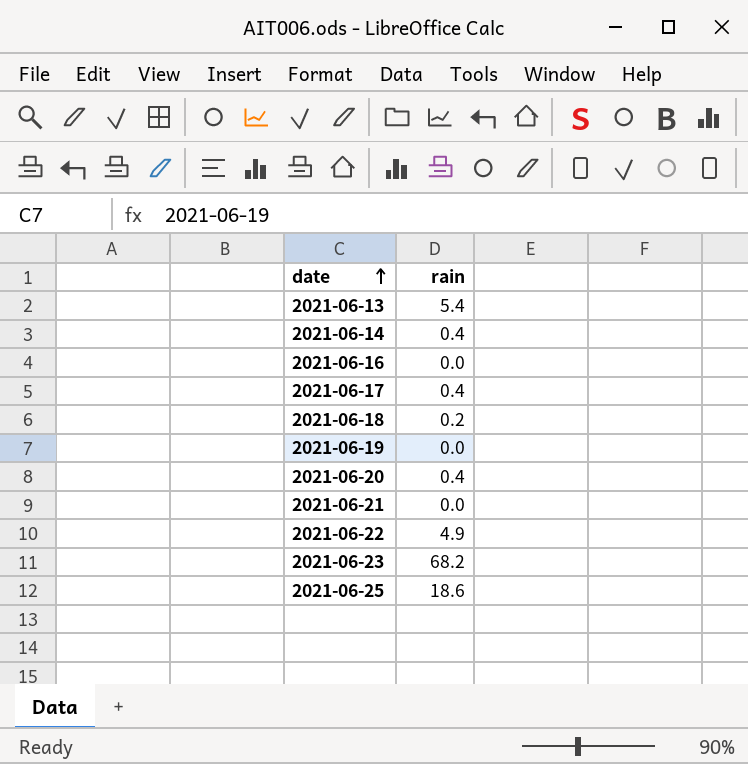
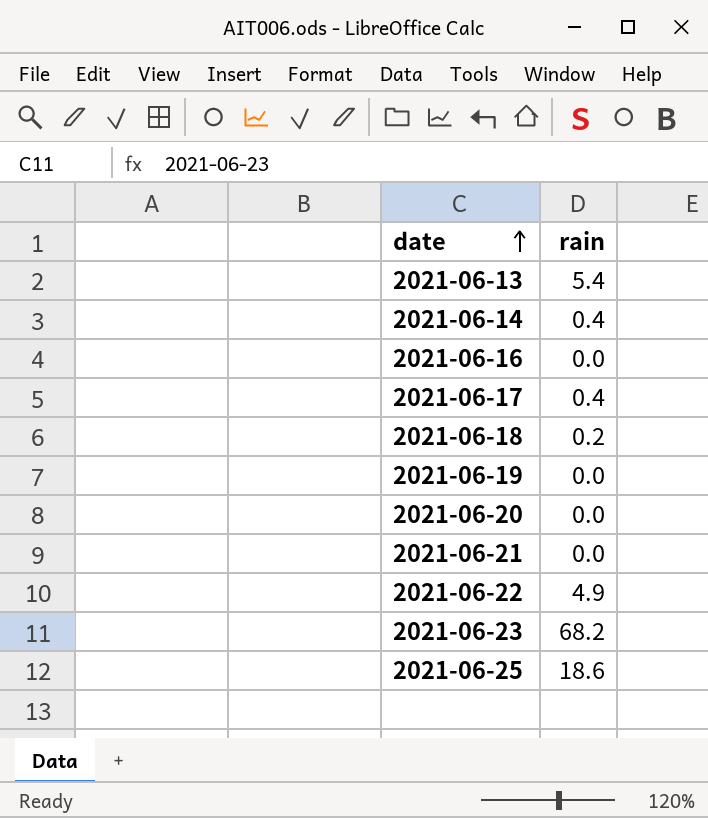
2021-06-20 | rain: 0.4 -> 0.0

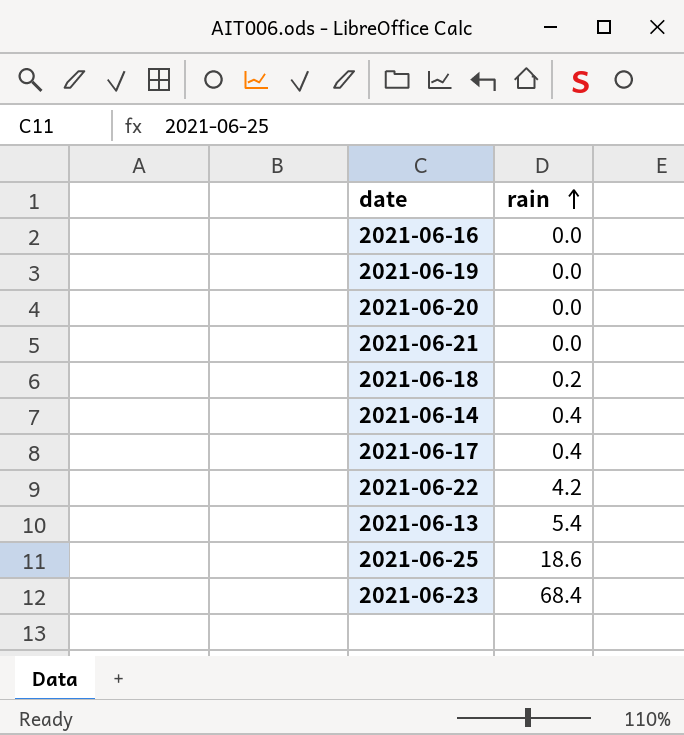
row order: date ascending -> rain ascending
2021-06-22 | rain: 4.9 -> 4.2
2021-06-23 | rain: 68.2 -> 68.4

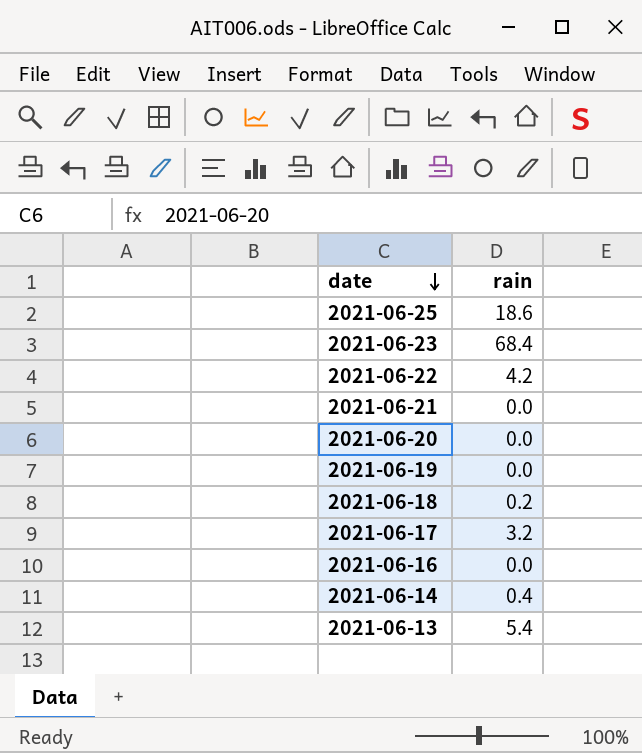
row order: rain ascending -> date descending
2021-06-17 | rain: 0.4 -> 3.2

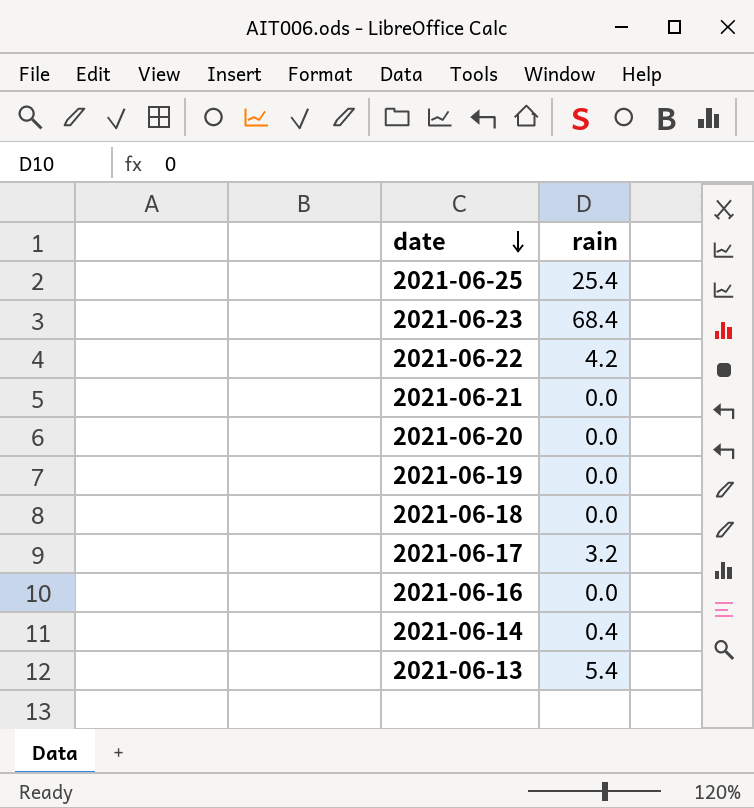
2021-06-25 | rain: 18.6 -> 25.4
2021-06-18 | rain: 0.2 -> 0.0

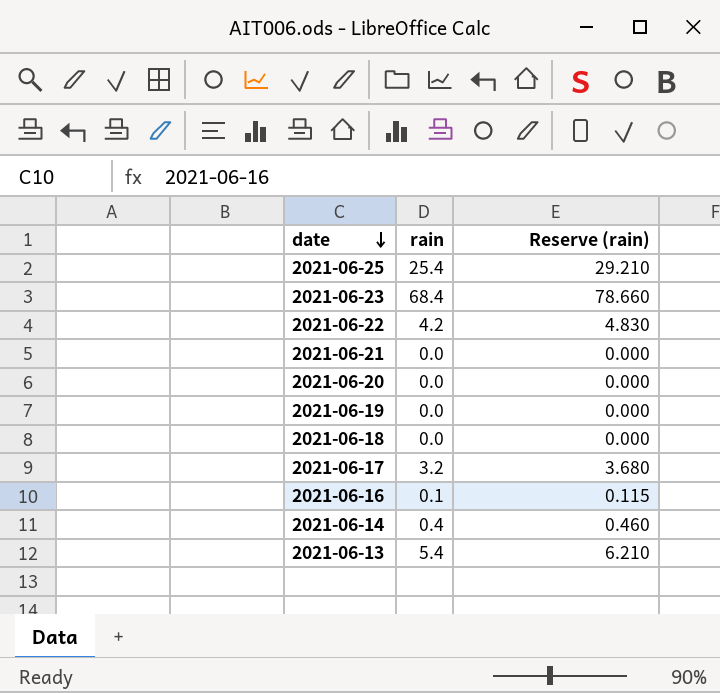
column Reserve (rain) | formula: none -> [rain] * 1.15
2021-06-16 | rain: 0.0 -> 0.1

